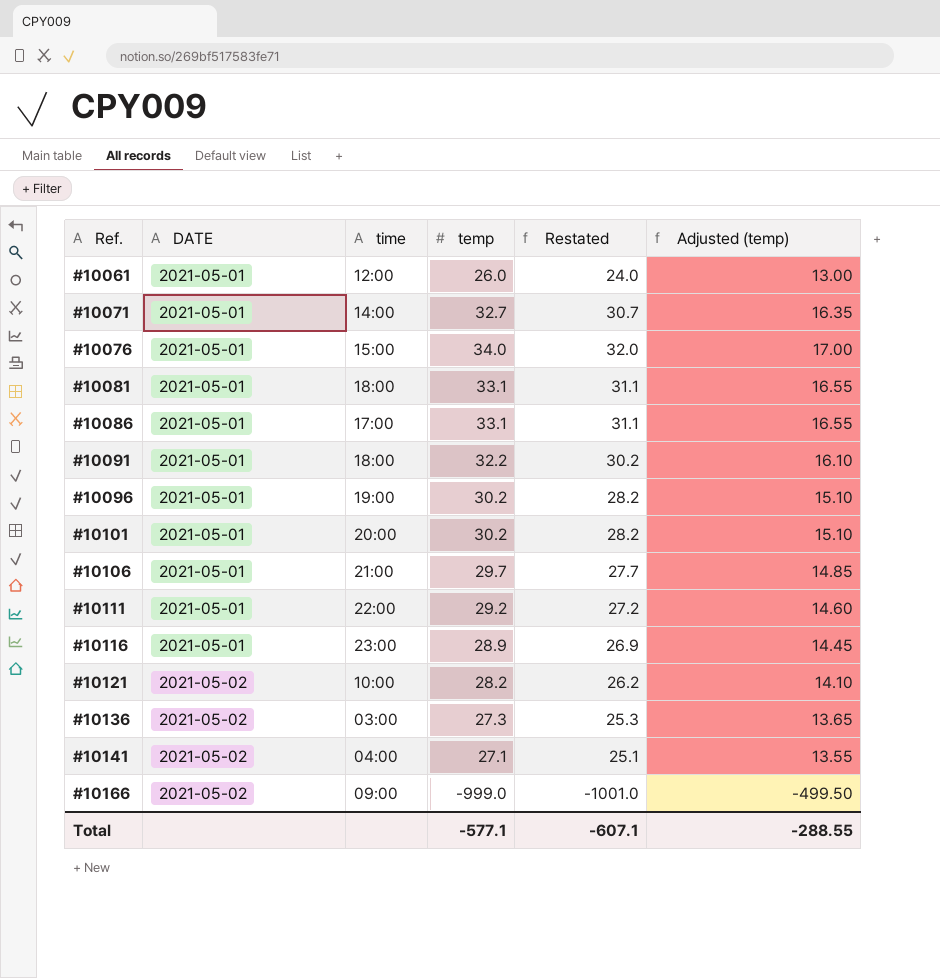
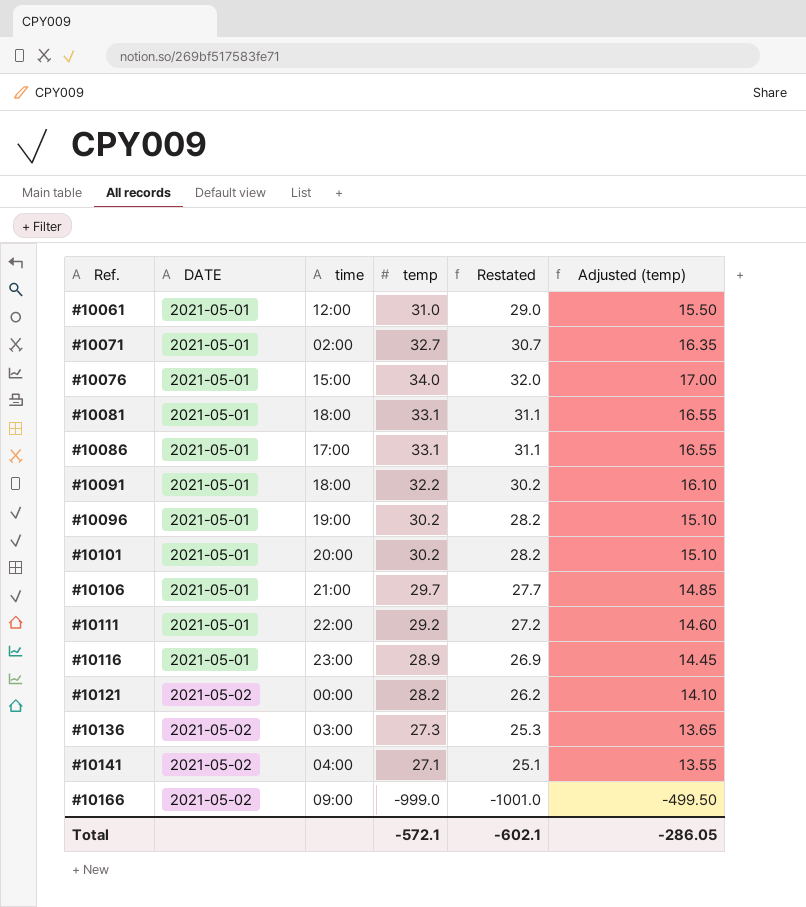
#10061 | temp: 26.0 -> 31.0
#10061 | Restated: 24.0 -> 29.0
#10061 | Adjusted (temp): 13.00 -> 15.50
#10071 | time: 14:00 -> 02:00
#10121 | time: 10:00 -> 00:00
Total | temp: -577.1 -> -572.1
Total | Restated: -607.1 -> -602.1
Total | Adjusted (temp): -288.55 -> -286.05

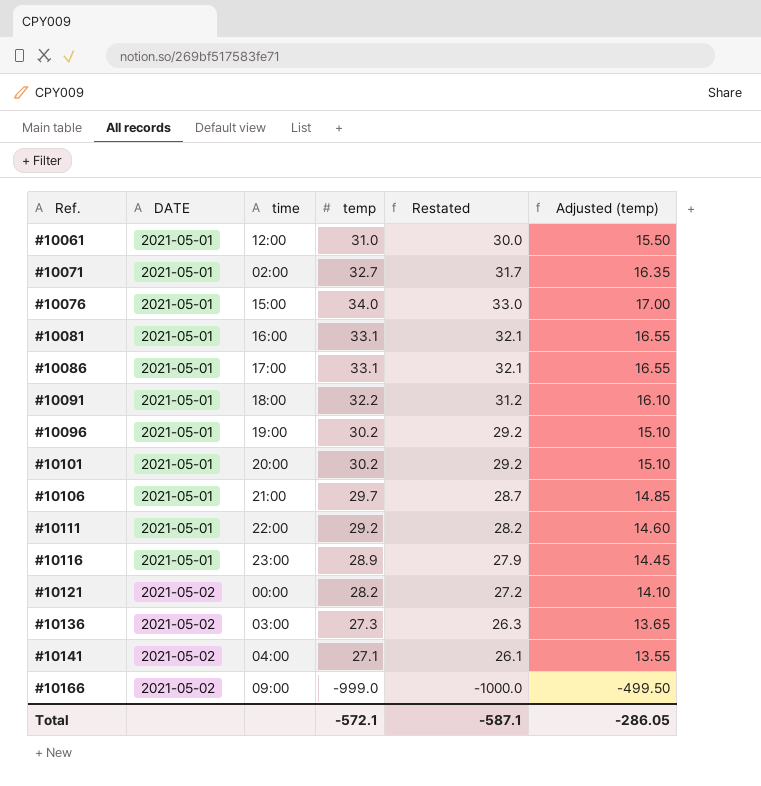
column Restated | formula: [temp] - 2 -> [temp] - 1
#10081 | time: 18:00 -> 16:00
Total | Restated: -602.1 -> -587.1

